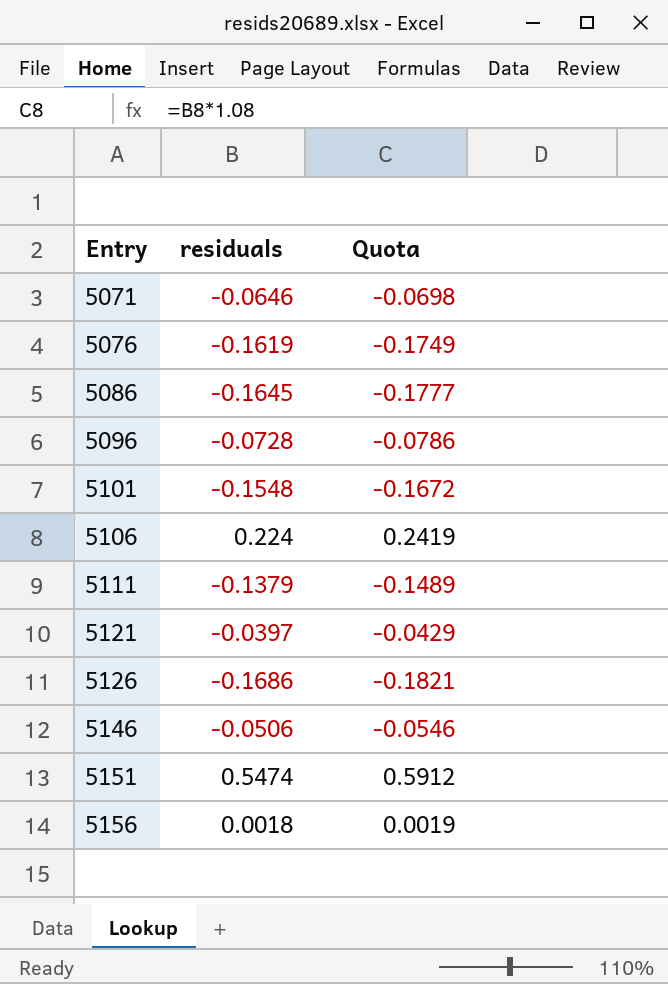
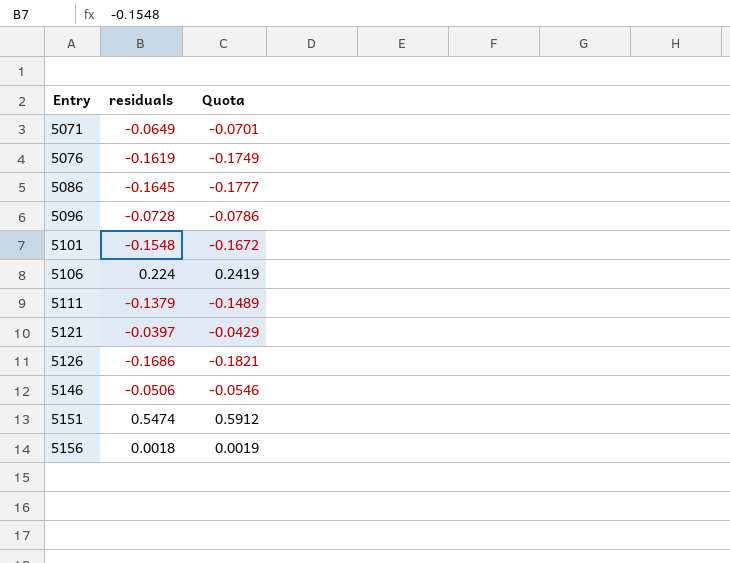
5071 | residuals: -0.0646 -> -0.0649
5071 | Quota: -0.0698 -> -0.0701

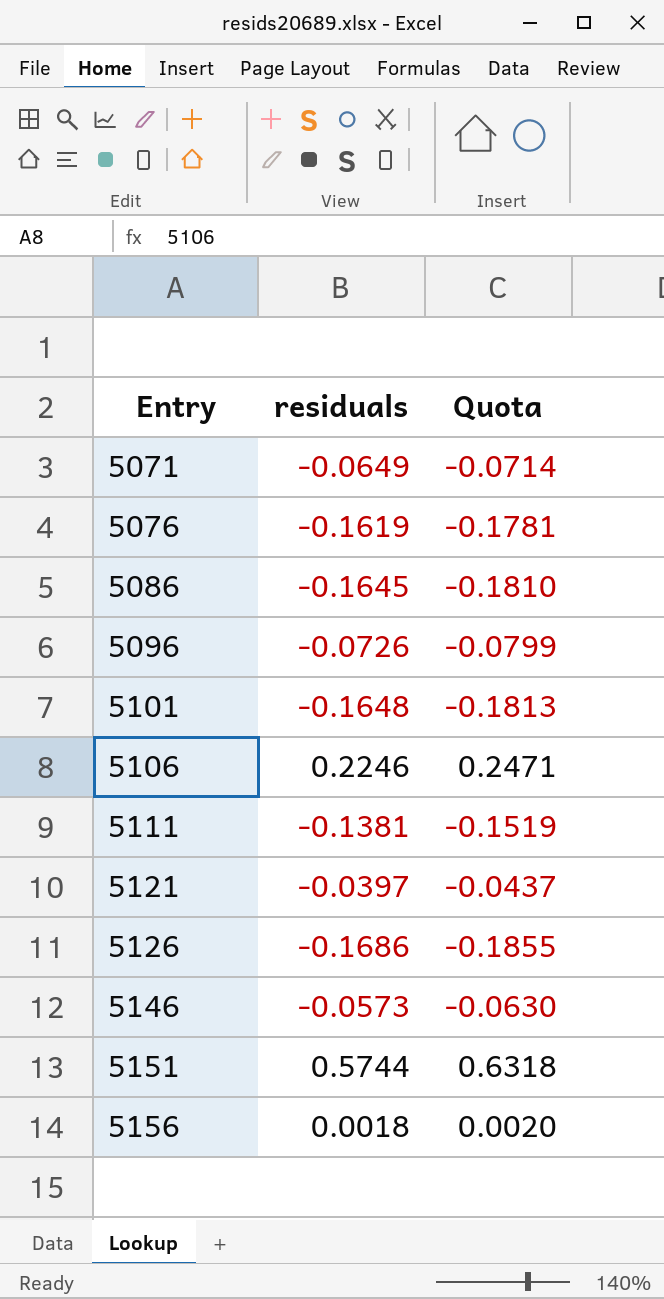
column Quota | formula: [residuals] * 1.08 -> [residuals] * 1.1
5096 | residuals: -0.0728 -> -0.0726
5101 | residuals: -0.1548 -> -0.1648
5106 | residuals: 0.224 -> 0.2246
5111 | residuals: -0.1379 -> -0.1381
5146 | residuals: -0.0506 -> -0.0573
5151 | residuals: 0.5474 -> 0.5744

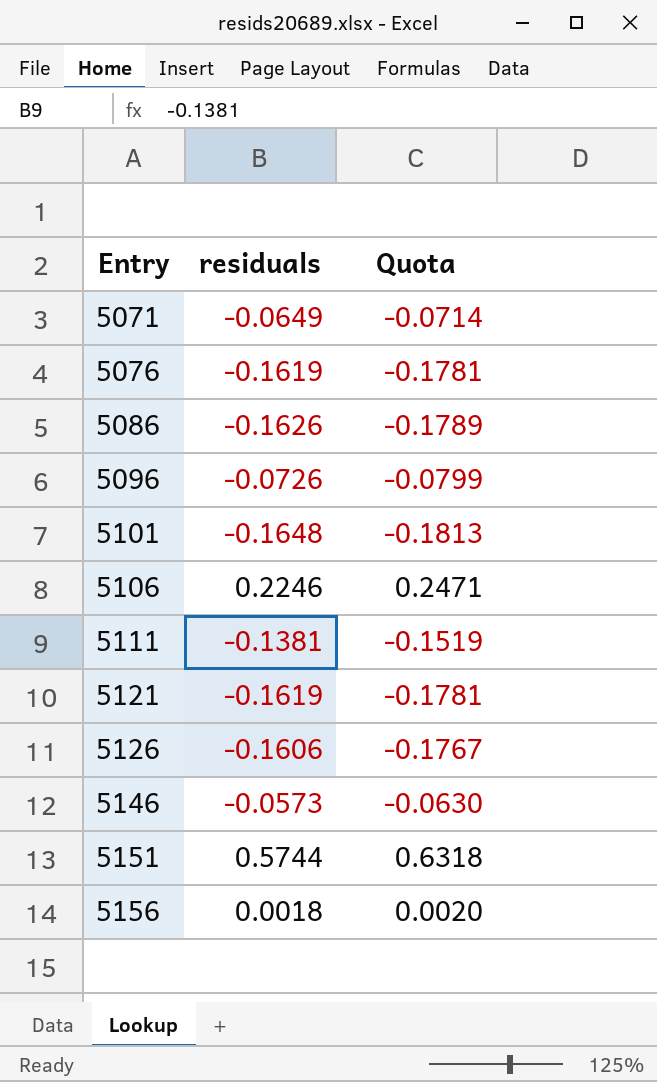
5086 | residuals: -0.1645 -> -0.1626
5086 | Quota: -0.1810 -> -0.1789
5121 | residuals: -0.0397 -> -0.1619
5121 | Quota: -0.0437 -> -0.1781
5126 | residuals: -0.1686 -> -0.1606
5126 | Quota: -0.1855 -> -0.1767

